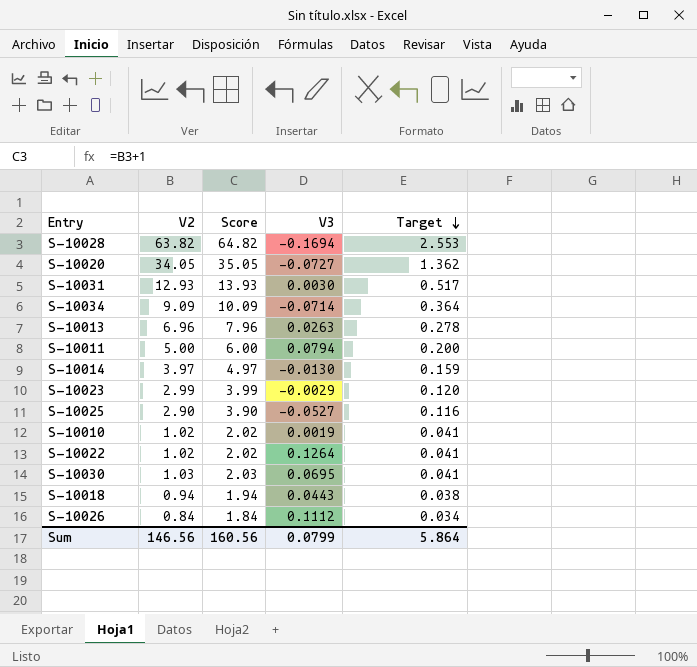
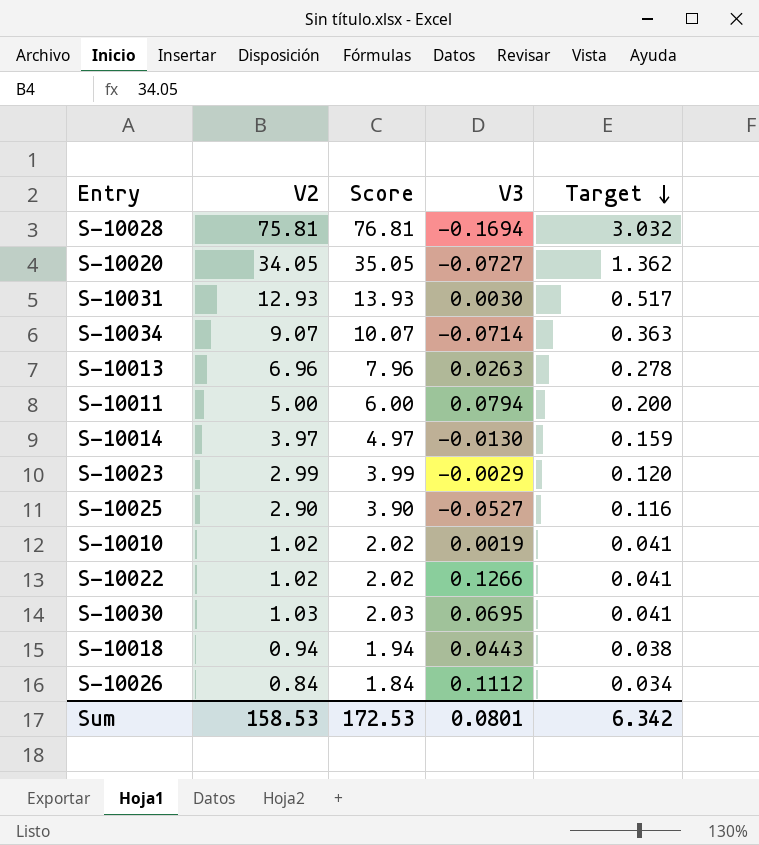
S-10028 | V2: 63.82 -> 75.81
S-10028 | Score: 64.82 -> 76.81
S-10028 | Target: 2.553 -> 3.032
S-10034 | V2: 9.09 -> 9.07
S-10034 | Score: 10.09 -> 10.07
S-10034 | Target: 0.364 -> 0.363
S-10022 | V3: 0.1264 -> 0.1266
Sum | V2: 146.56 -> 158.53
Sum | Score: 160.56 -> 172.53
Sum | V3: 0.0799 -> 0.0801
Sum | Target: 5.864 -> 6.342

